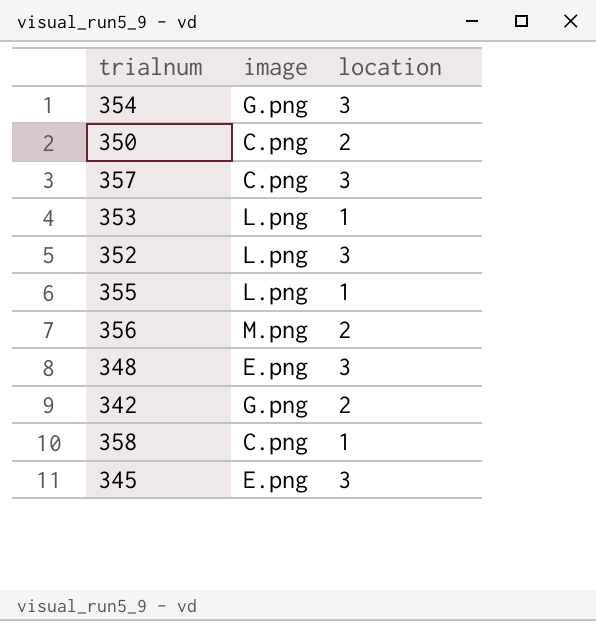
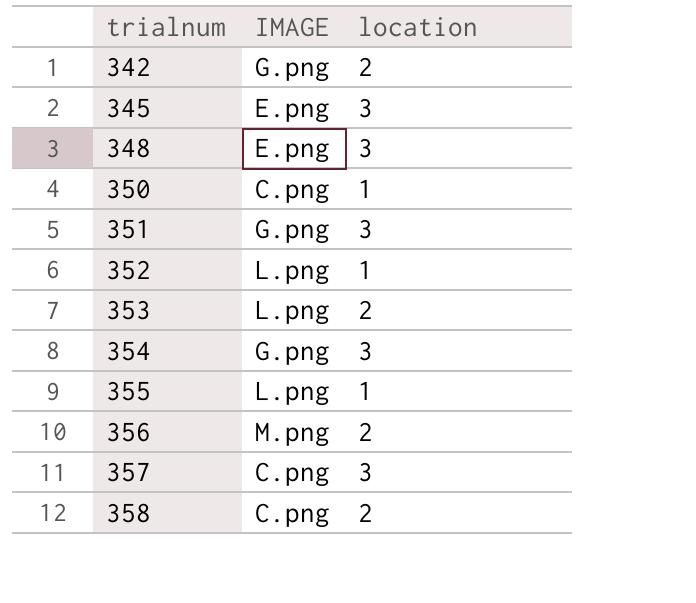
row order: none -> trialnum ascending
column name: image -> IMAGE
350 | location: 2 -> 1
row 351: none -> G.png | 3
352 | location: 3 -> 1
353 | location: 1 -> 2
358 | location: 1 -> 2

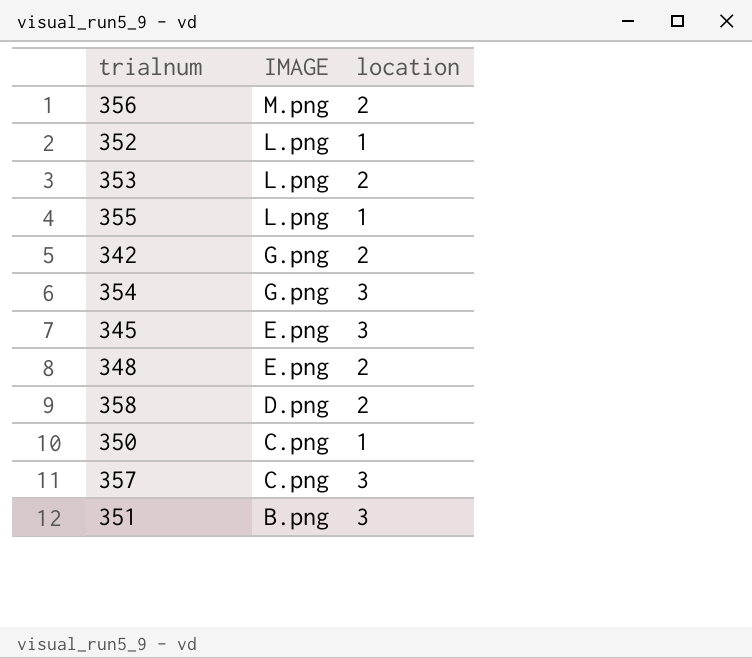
row order: trialnum ascending -> IMAGE descending
348 | location: 3 -> 2
358 | IMAGE: C.png -> D.png
351 | IMAGE: G.png -> B.png

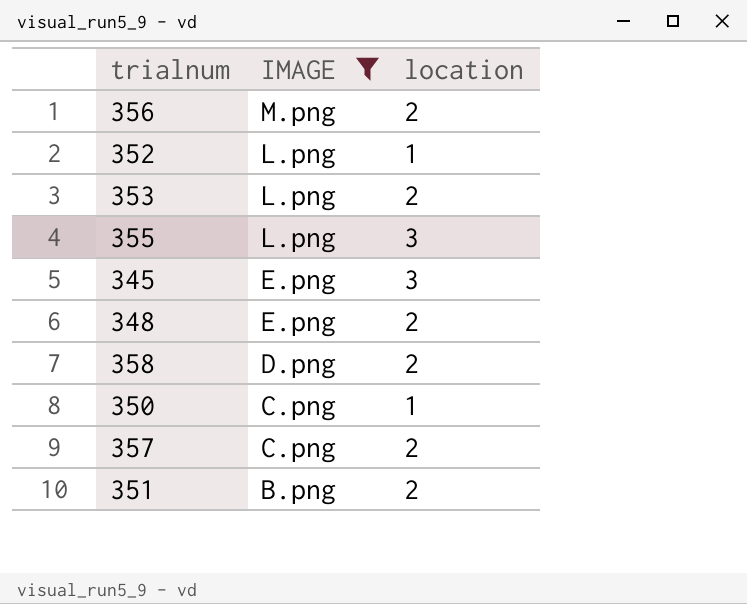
filter: none -> IMAGE != G.png
355 | location: 1 -> 3
357 | location: 3 -> 2
351 | location: 3 -> 2

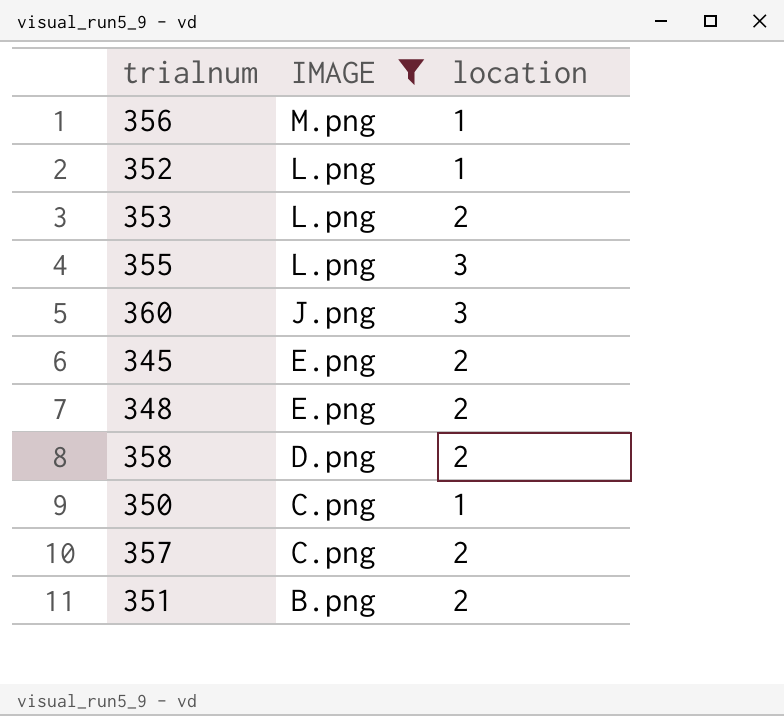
356 | location: 2 -> 1
row 360: none -> J.png | 3
345 | location: 3 -> 2

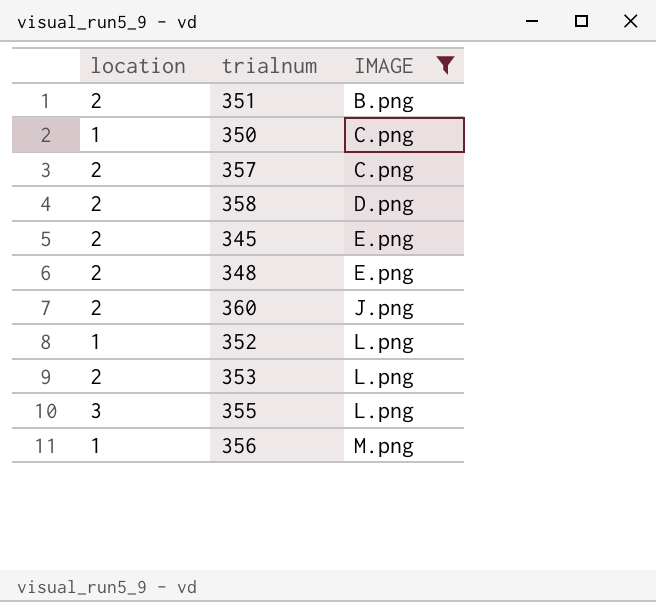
row order: IMAGE descending -> IMAGE ascending
column location | position: 3 -> 1
360 | location: 3 -> 2

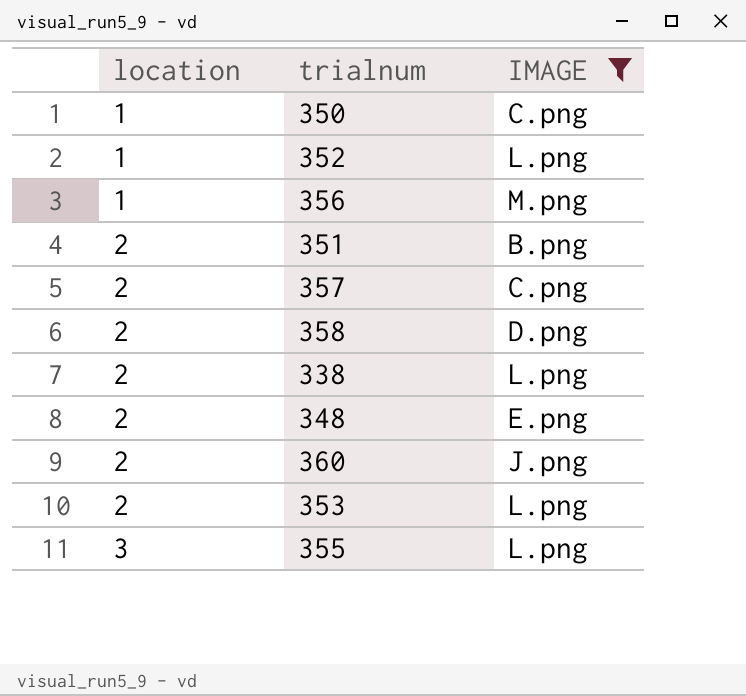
row order: IMAGE ascending -> location ascending
row 345: 2 | E.png -> none
row 338: none -> 2 | L.png

